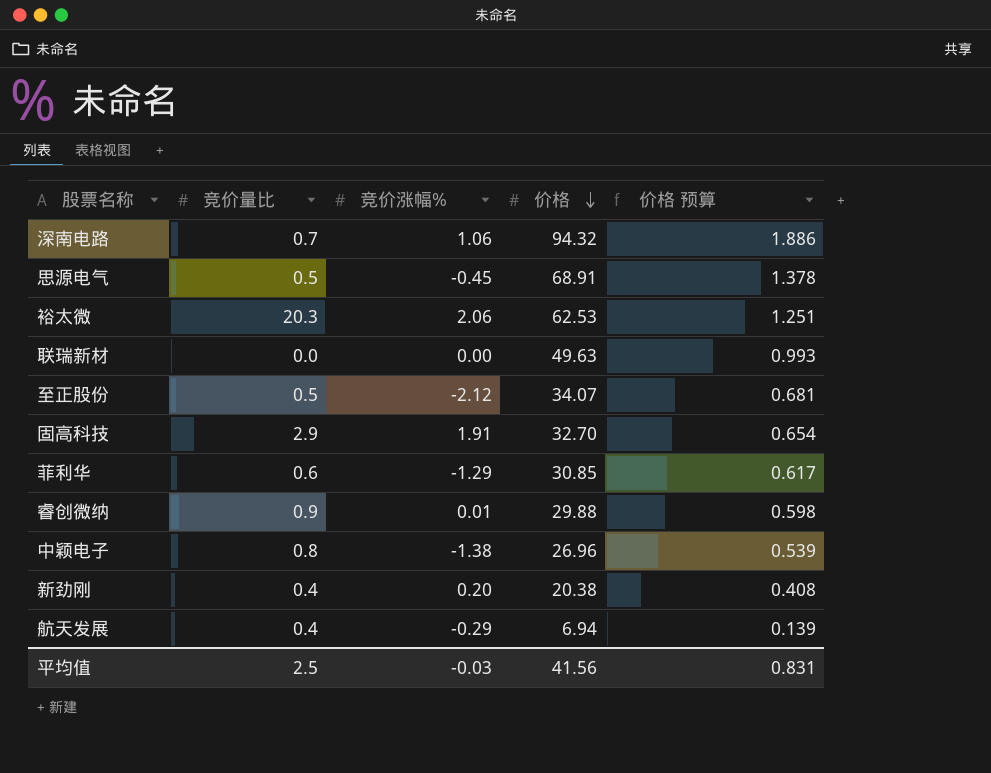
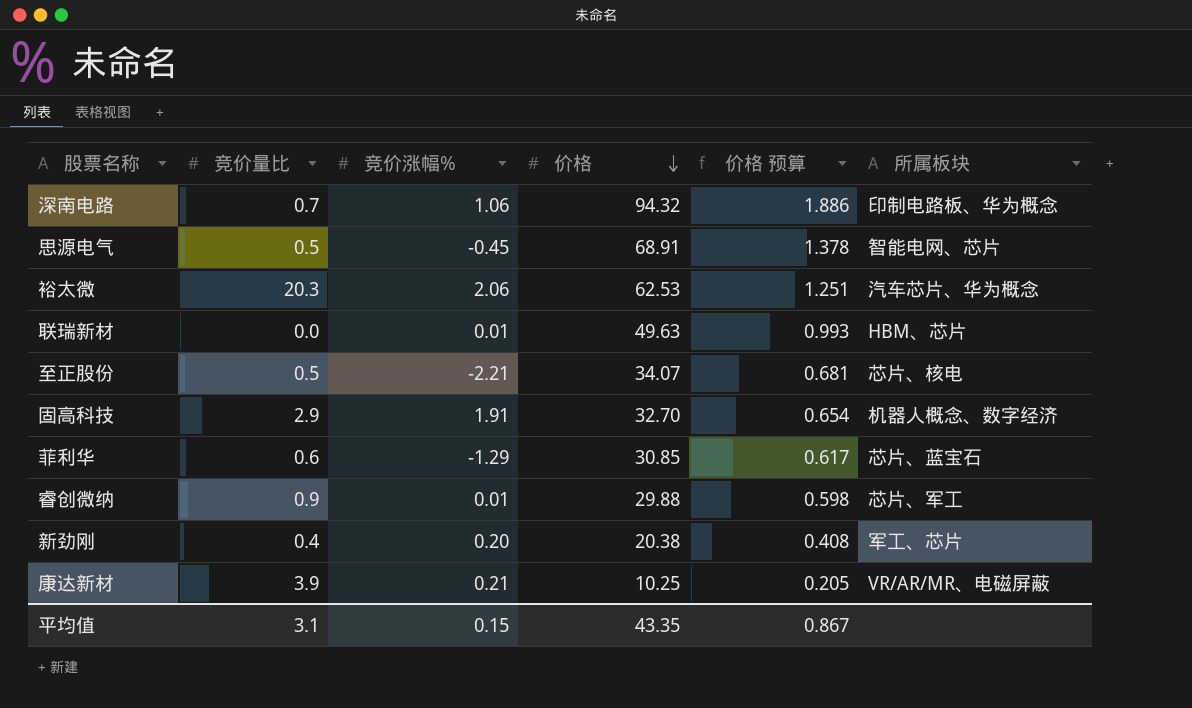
column 所属板块 | position: none -> 6
row 中颖电子: 0.8 | -1.38 | 26.96 | 0.539 -> none
row 航天发展: 0.4 | -0.29 | 6.94 | 0.139 -> none
联瑞新材 | 竞价涨幅%: 0.00 -> 0.01
至正股份 | 竞价涨幅%: -2.12 -> -2.21
row 康达新材: none -> 3.9 | 0.21 | 10.25 | 0.205 | VR/AR/MR、电磁屏蔽
平均值 | 竞价量比: 2.5 -> 3.1
平均值 | 竞价涨幅%: -0.03 -> 0.15
平均值 | 价格: 41.56 -> 43.35
平均值 | 价格 预算: 0.831 -> 0.867

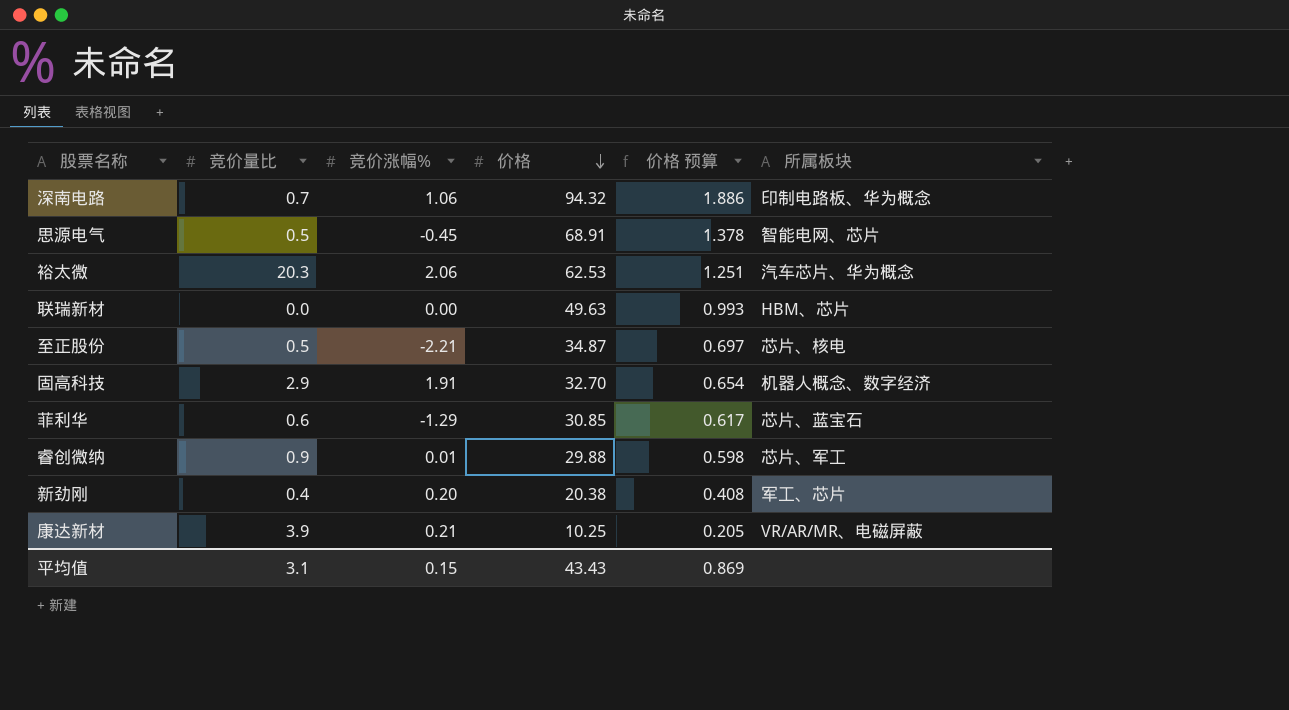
联瑞新材 | 竞价涨幅%: 0.01 -> 0.00
至正股份 | 价格: 34.07 -> 34.87
至正股份 | 价格 预算: 0.681 -> 0.697
平均值 | 价格: 43.35 -> 43.43
平均值 | 价格 预算: 0.867 -> 0.869

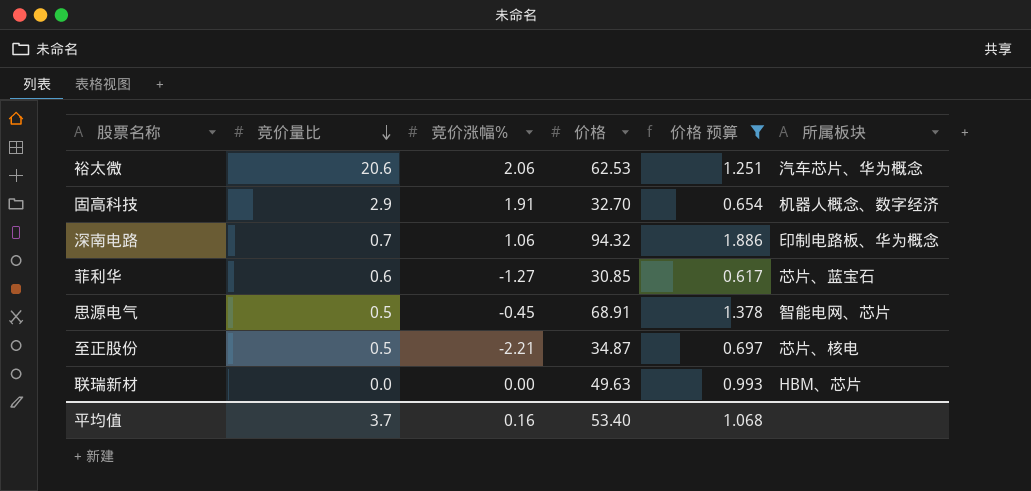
filter: none -> 价格 预算 >= 0.617
row order: 价格 descending -> 竞价量比 descending
裕太微 | 竞价量比: 20.3 -> 20.6
菲利华 | 竞价涨幅%: -1.29 -> -1.27
平均值 | 竞价量比: 3.1 -> 3.7
平均值 | 竞价涨幅%: 0.15 -> 0.16
平均值 | 价格: 43.43 -> 53.40
平均值 | 价格 预算: 0.869 -> 1.068

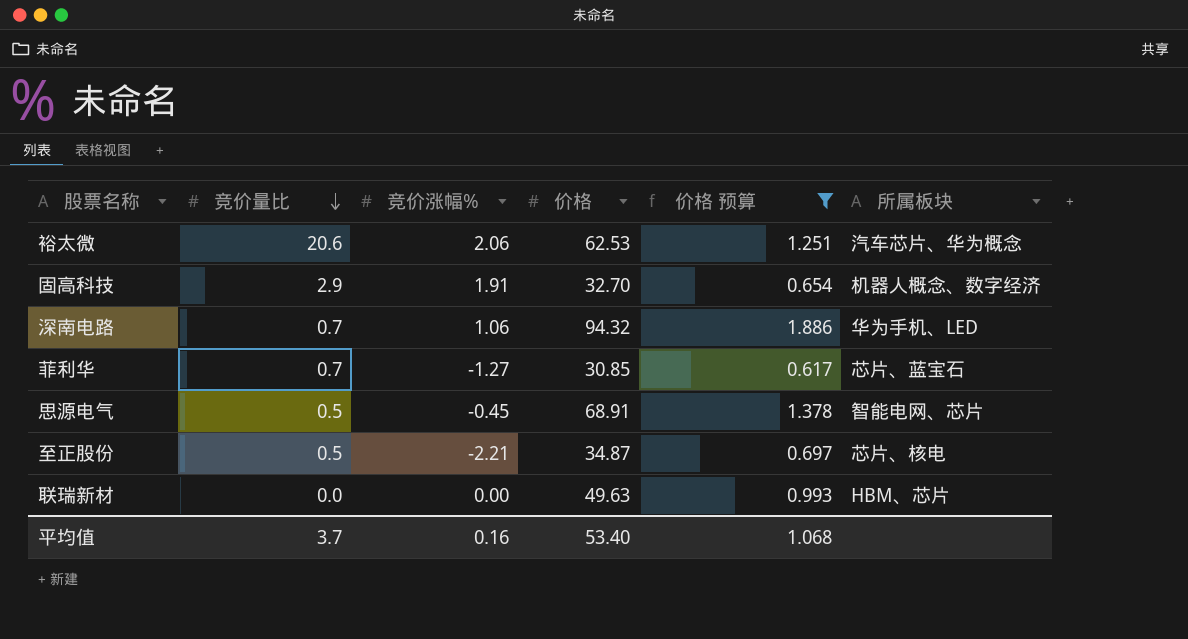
深南电路 | 所属板块: 印制电路板、华为概念 -> 华为手机、LED
菲利华 | 竞价量比: 0.6 -> 0.7

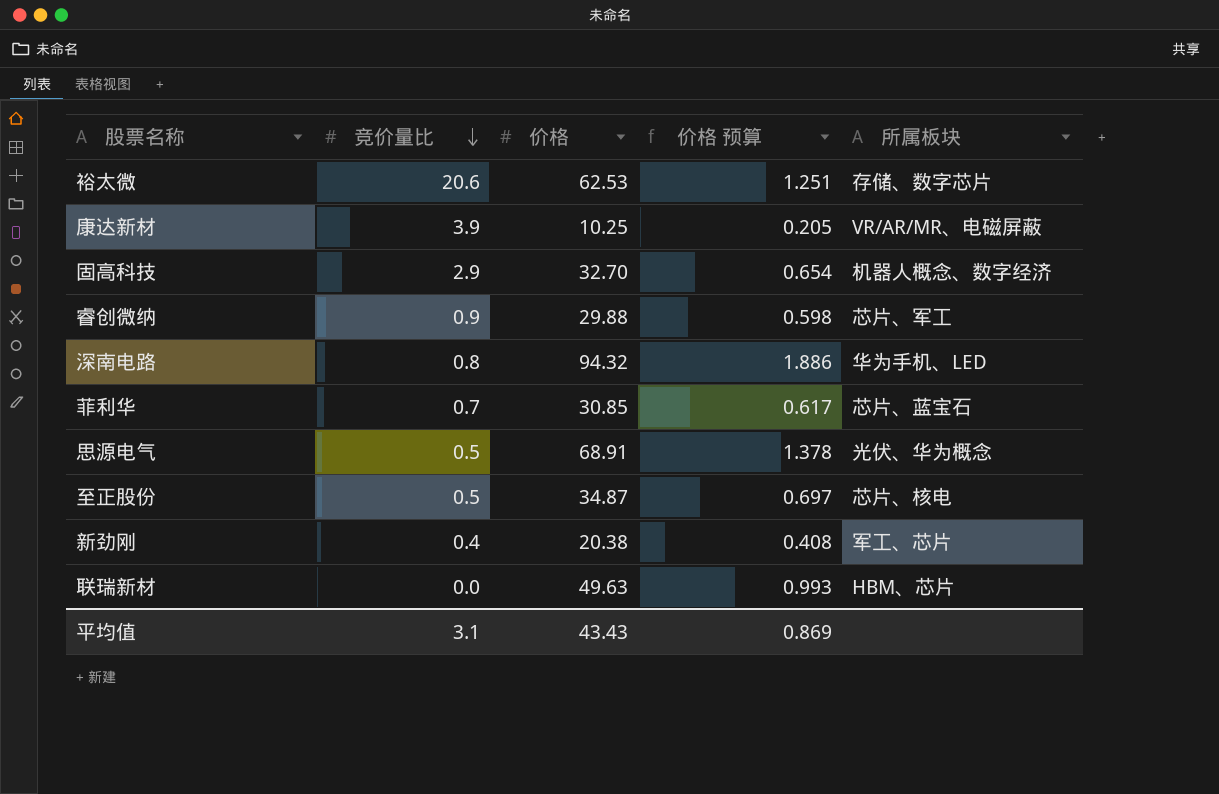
filter: 价格 预算 >= 0.617 -> none
column 竞价涨幅% | position: 3 -> none
裕太微 | 所属板块: 汽车芯片、华为概念 -> 存储、数字芯片
深南电路 | 竞价量比: 0.7 -> 0.8
思源电气 | 所属板块: 智能电网、芯片 -> 光伏、华为概念
平均值 | 竞价量比: 3.7 -> 3.1
平均值 | 价格: 53.40 -> 43.43
平均值 | 价格 预算: 1.068 -> 0.869

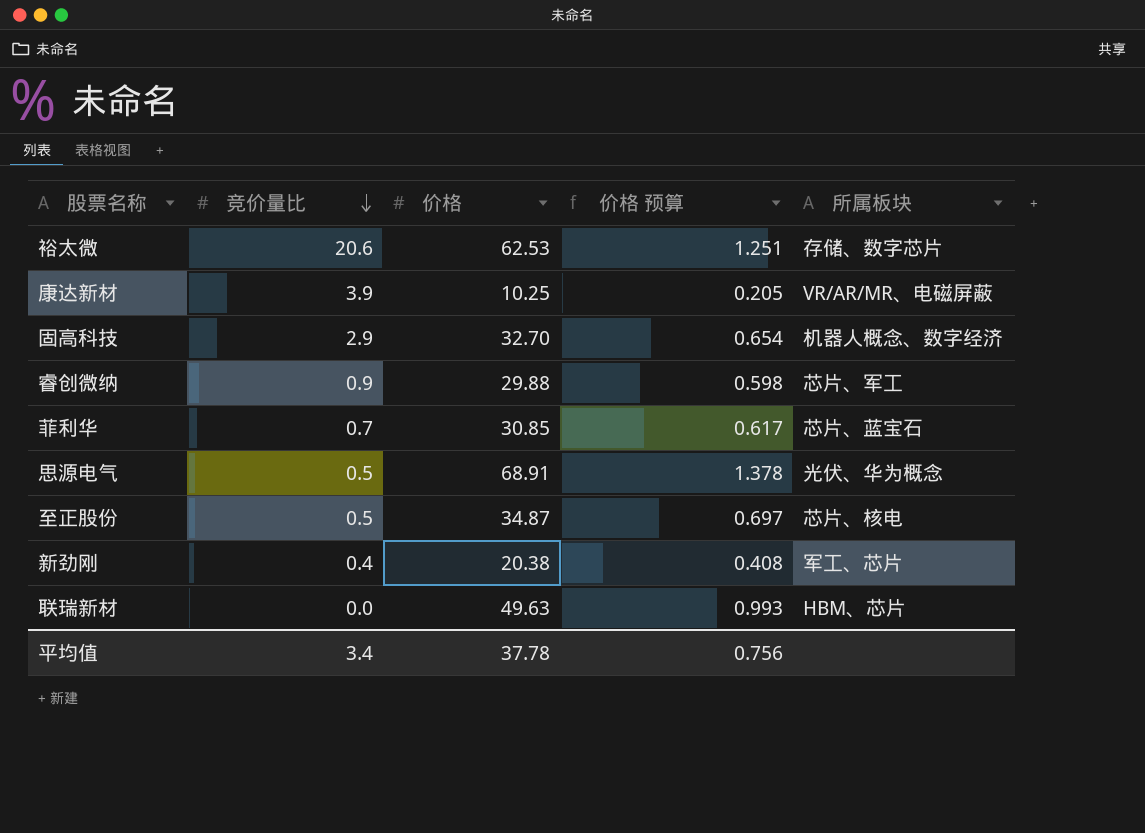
row 深南电路: 0.8 | 94.32 | 1.886 | 华为手机、LED -> none
平均值 | 竞价量比: 3.1 -> 3.4
平均值 | 价格: 43.43 -> 37.78
平均值 | 价格 预算: 0.869 -> 0.756

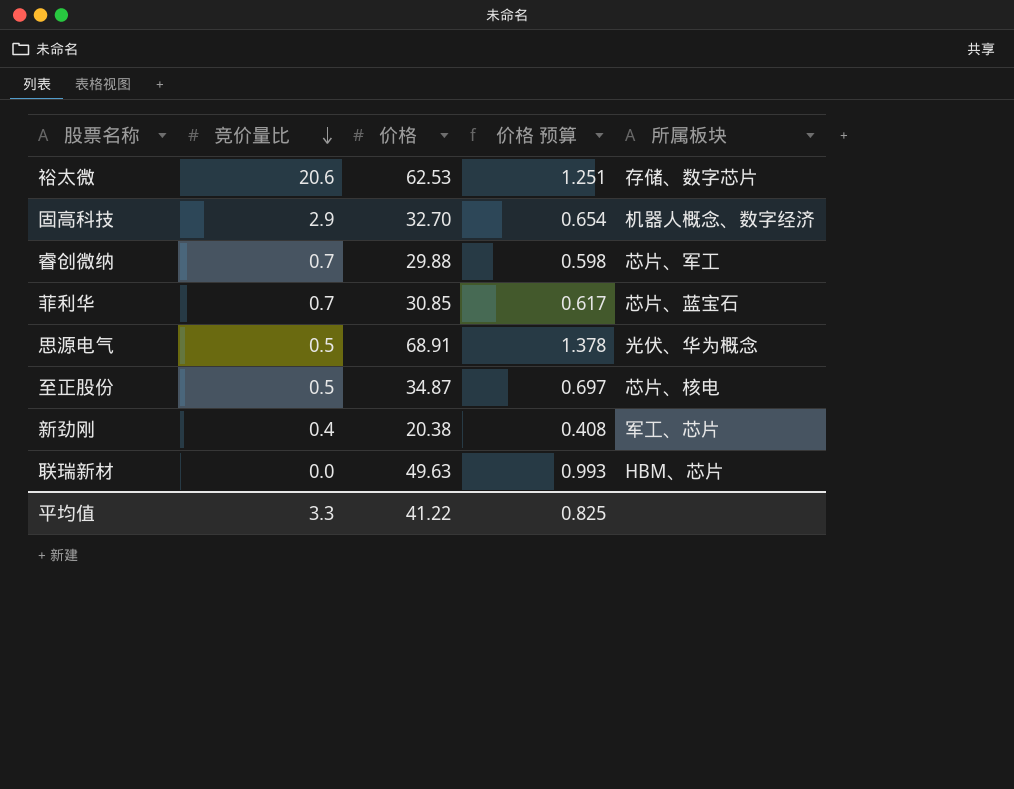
row 康达新材: 3.9 | 10.25 | 0.205 | VR/AR/MR、电磁屏蔽 -> none
睿创微纳 | 竞价量比: 0.9 -> 0.7
平均值 | 竞价量比: 3.4 -> 3.3
平均值 | 价格: 37.78 -> 41.22
平均值 | 价格 预算: 0.756 -> 0.825

